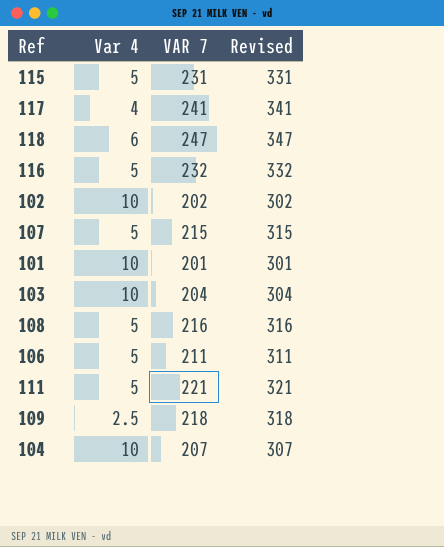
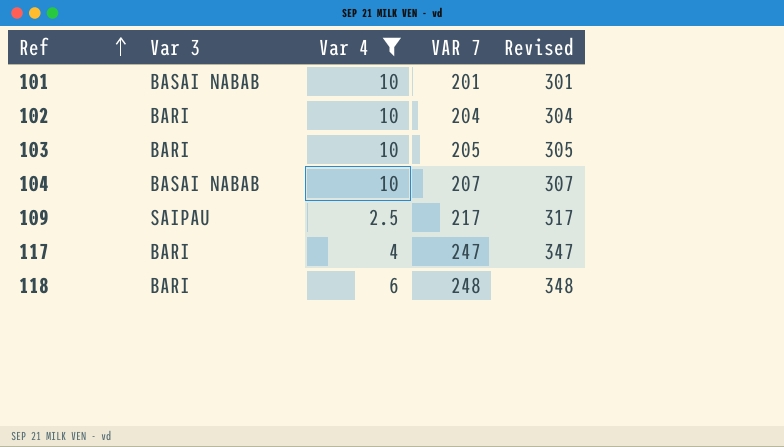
filter: none -> Var 4 != 5
row order: none -> Ref ascending
column Var 3 | position: none -> 2
102 | VAR 7: 202 -> 204
102 | Revised: 302 -> 304
103 | VAR 7: 204 -> 205
103 | Revised: 304 -> 305
109 | VAR 7: 218 -> 217
109 | Revised: 318 -> 317
117 | VAR 7: 241 -> 247
117 | Revised: 341 -> 347
118 | VAR 7: 247 -> 248
118 | Revised: 347 -> 348

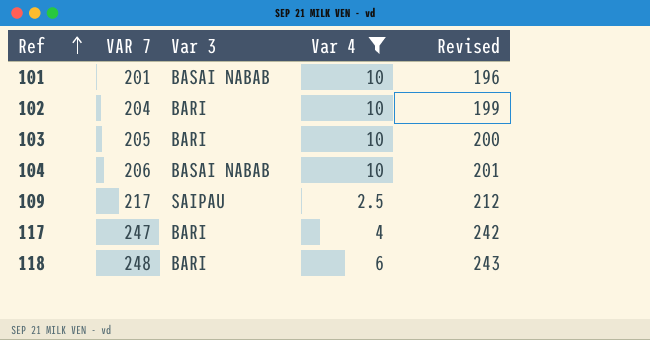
column VAR 7 | position: 4 -> 2
column Revised | formula: [VAR 7] + 100 -> [VAR 7] - 5
104 | VAR 7: 207 -> 206

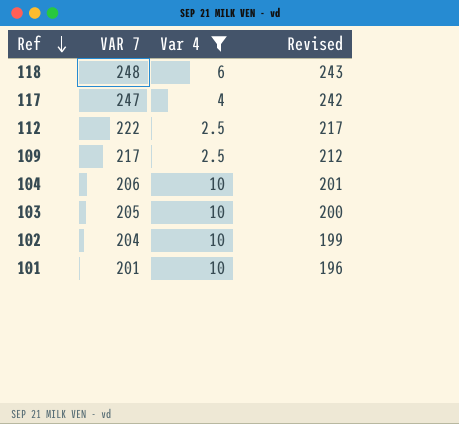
row order: Ref ascending -> Ref descending
column Var 3 | position: 3 -> none
row 112: none -> 222 | 2.5 | 217

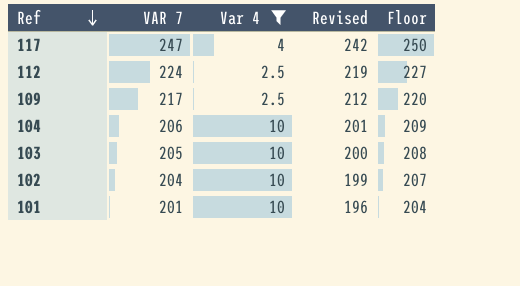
column Floor | formula: none -> [VAR 7] + 3
row 118: 248 | 6 | 243 -> none
112 | VAR 7: 222 -> 224
112 | Revised: 217 -> 219

